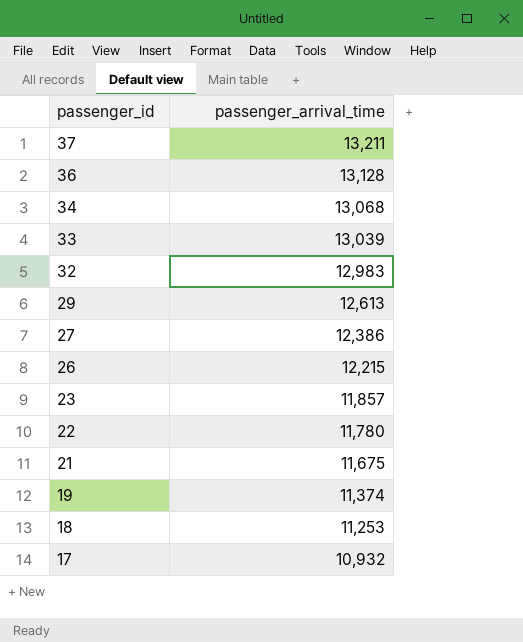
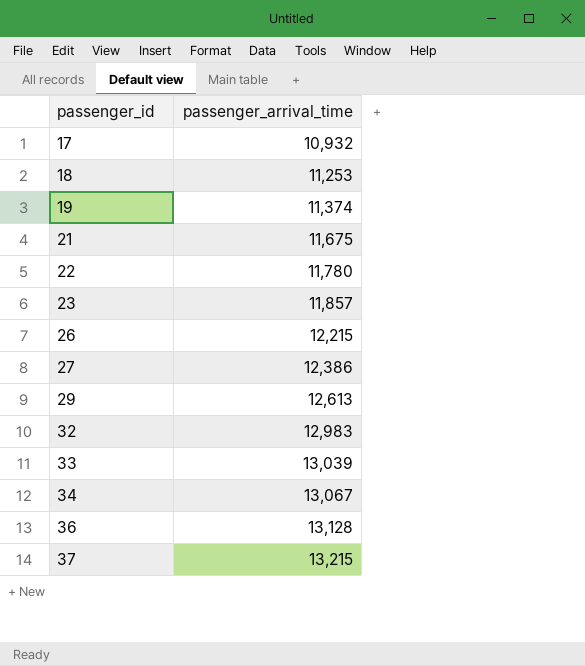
row order: passenger_id descending -> passenger_id ascending
34 | passenger_arrival_time: 13,068 -> 13,067
37 | passenger_arrival_time: 13,211 -> 13,215

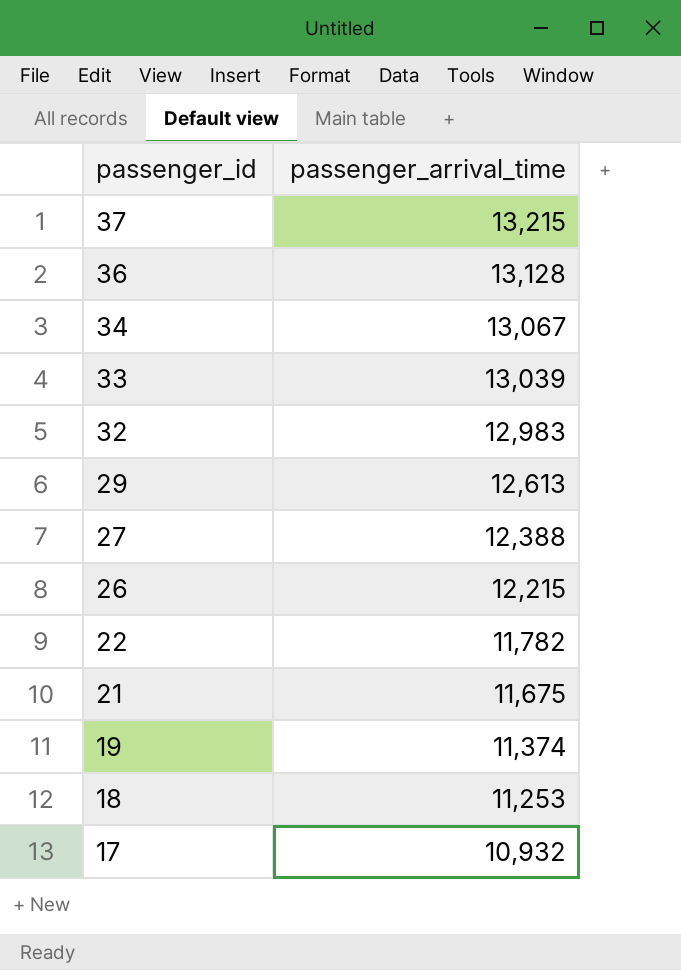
row order: passenger_id ascending -> passenger_id descending
row 23: 11,857 -> none
27 | passenger_arrival_time: 12,386 -> 12,388
22 | passenger_arrival_time: 11,780 -> 11,782

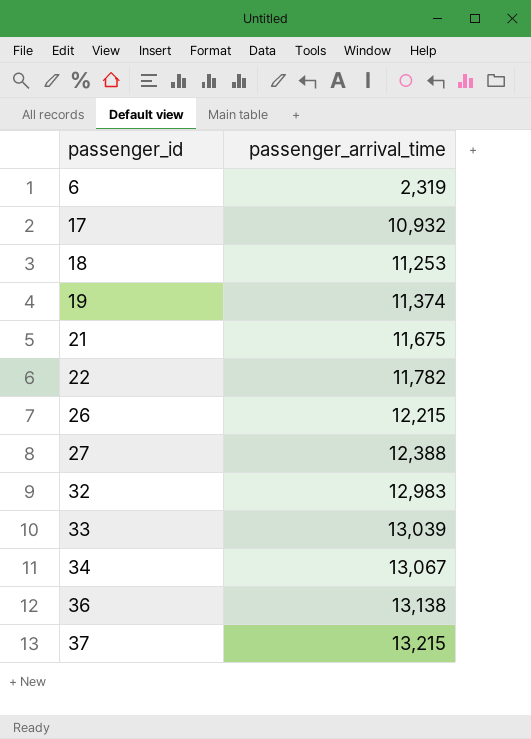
row order: passenger_id descending -> passenger_id ascending
row 29: 12,613 -> none
row 6: none -> 2,319
36 | passenger_arrival_time: 13,128 -> 13,138

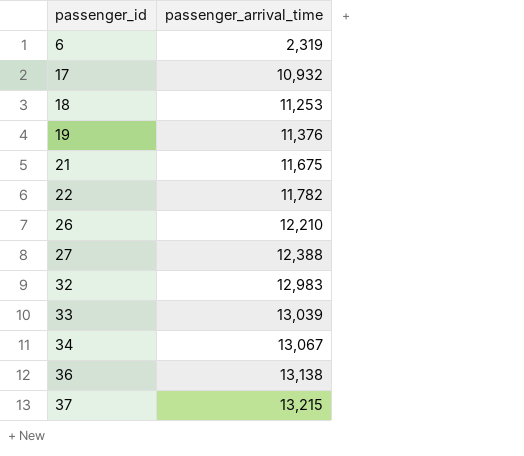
19 | passenger_arrival_time: 11,374 -> 11,376
26 | passenger_arrival_time: 12,215 -> 12,210

